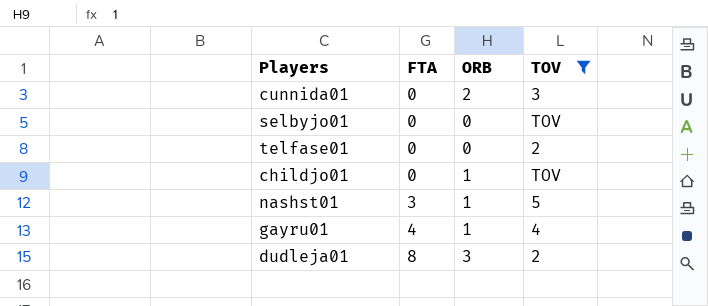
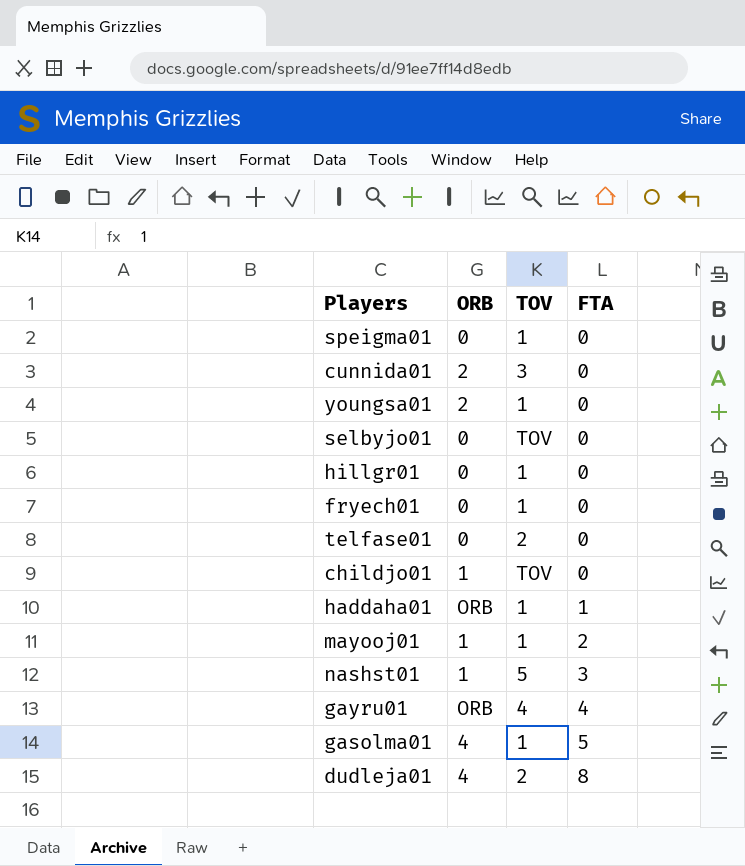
filter: TOV != 1 -> none
column FTA | position: 2 -> 4
gayru01 | ORB: 1 -> ORB
dudleja01 | ORB: 3 -> 4

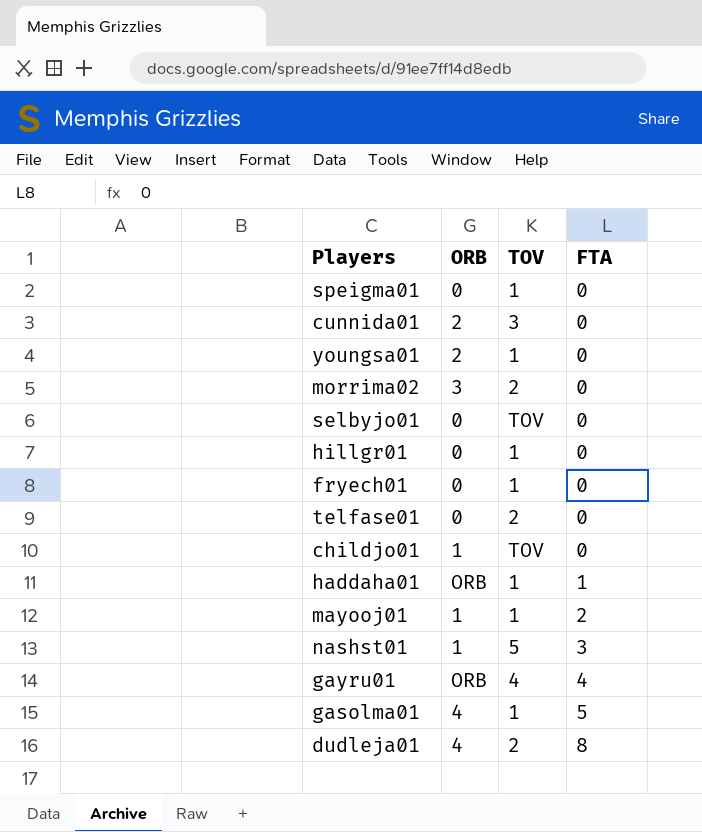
row morrima02: none -> 3 | 2 | 0

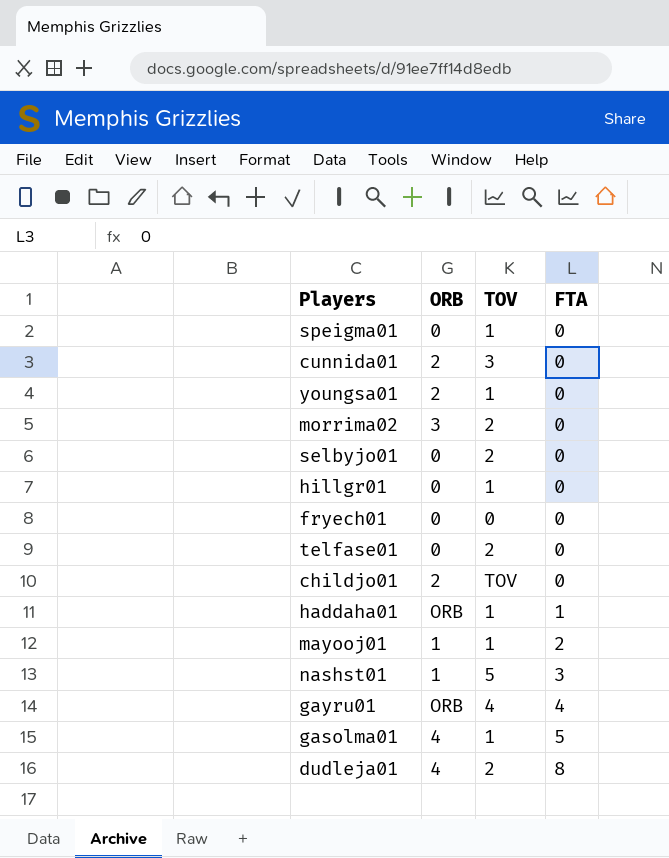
selbyjo01 | TOV: TOV -> 2
fryech01 | TOV: 1 -> 0
childjo01 | ORB: 1 -> 2

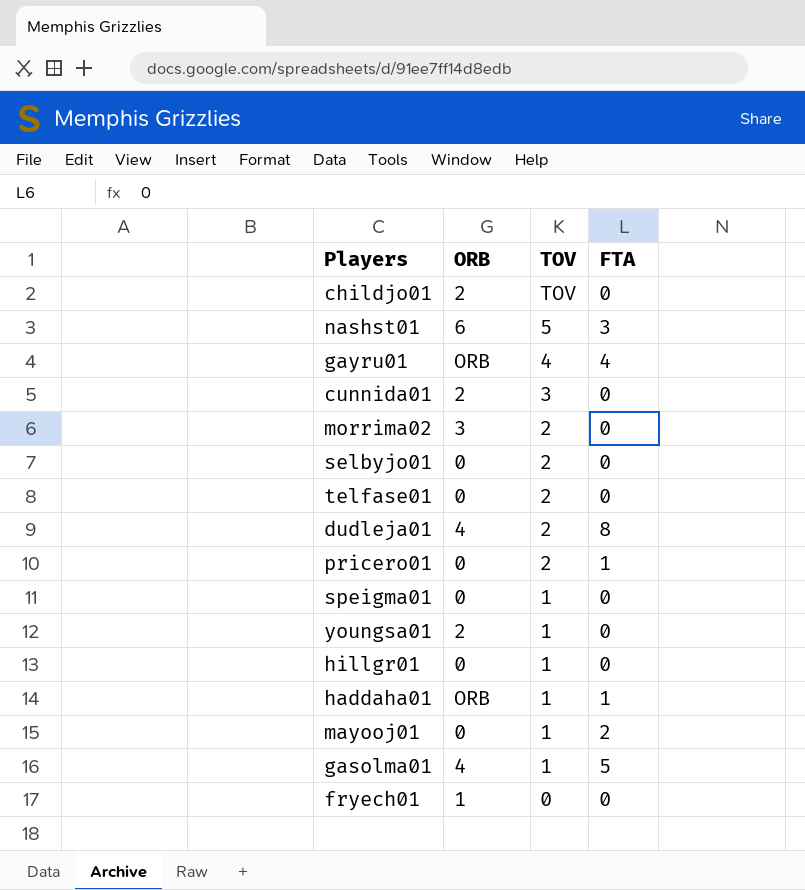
row order: FTA ascending -> TOV descending
nashst01 | ORB: 1 -> 6
row pricero01: none -> 0 | 2 | 1
mayooj01 | ORB: 1 -> 0
fryech01 | ORB: 0 -> 1

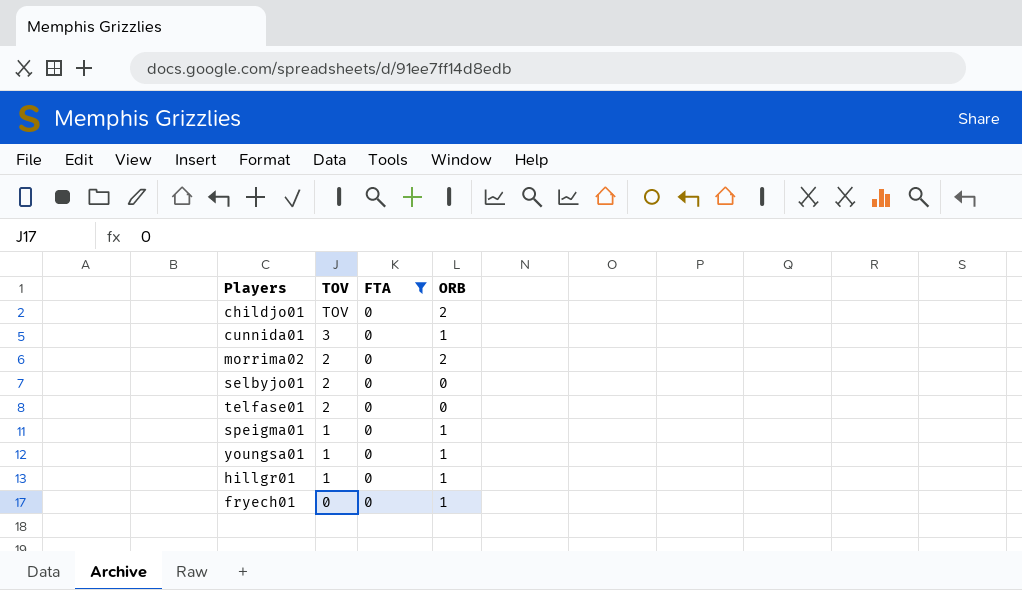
filter: none -> FTA = 0
column ORB | position: 2 -> 4
cunnida01 | ORB: 2 -> 1
morrima02 | ORB: 3 -> 2
speigma01 | ORB: 0 -> 1
youngsa01 | ORB: 2 -> 1
hillgr01 | ORB: 0 -> 1

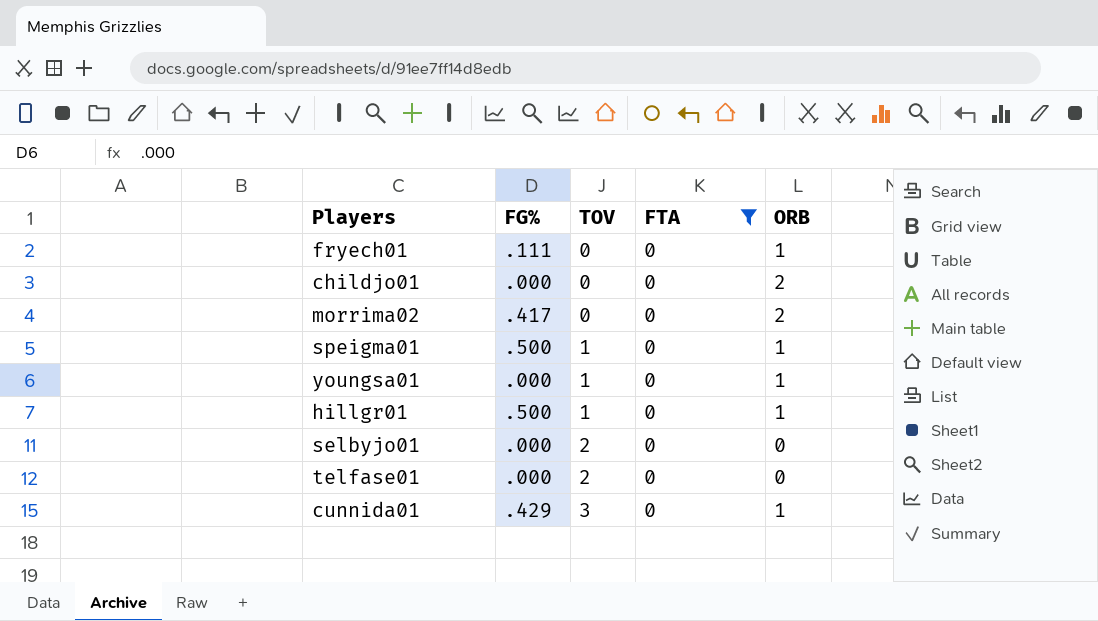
row order: TOV descending -> TOV ascending
column FG% | position: none -> 2
childjo01 | TOV: TOV -> 0
morrima02 | TOV: 2 -> 0

